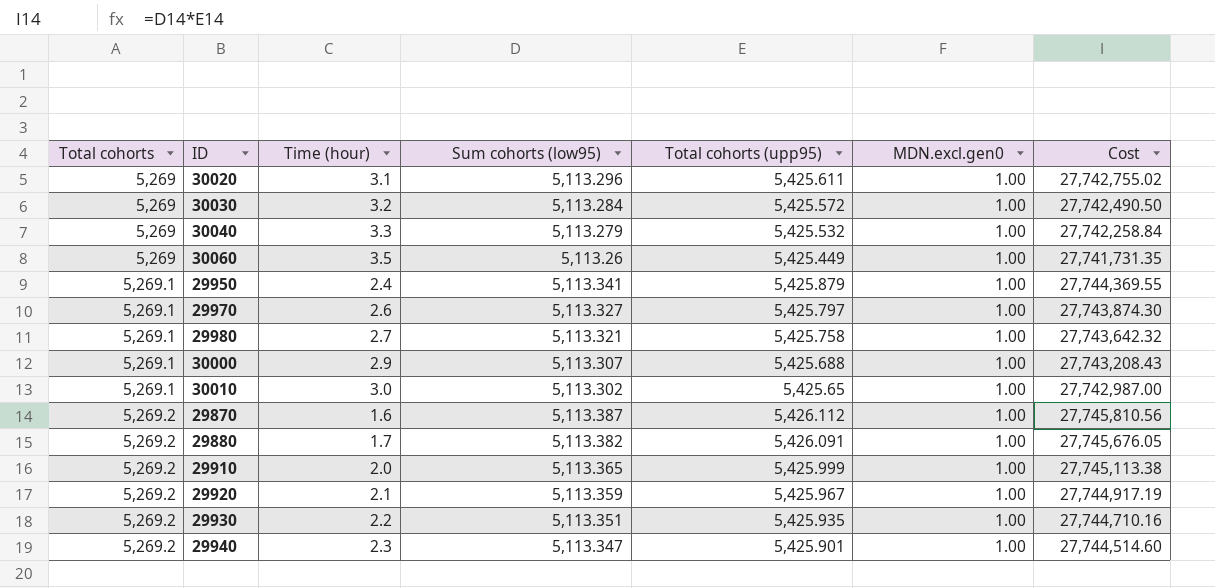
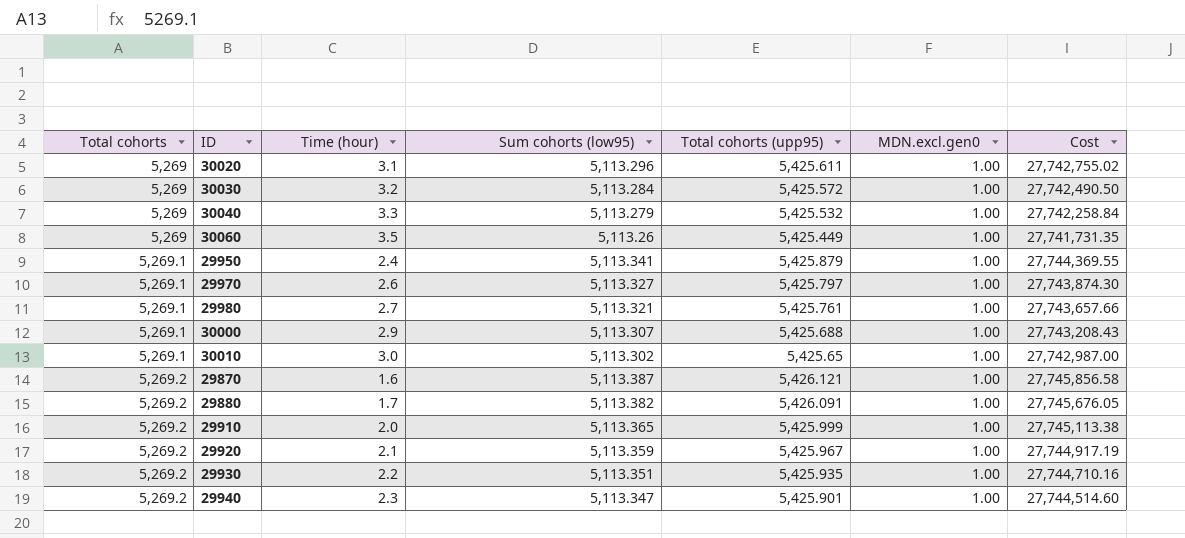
29980 | Total cohorts (upp95): 5,425.758 -> 5,425.761
29980 | Cost: 27,743,642.32 -> 27,743,657.66
29870 | Total cohorts (upp95): 5,426.112 -> 5,426.121
29870 | Cost: 27,745,810.56 -> 27,745,856.58

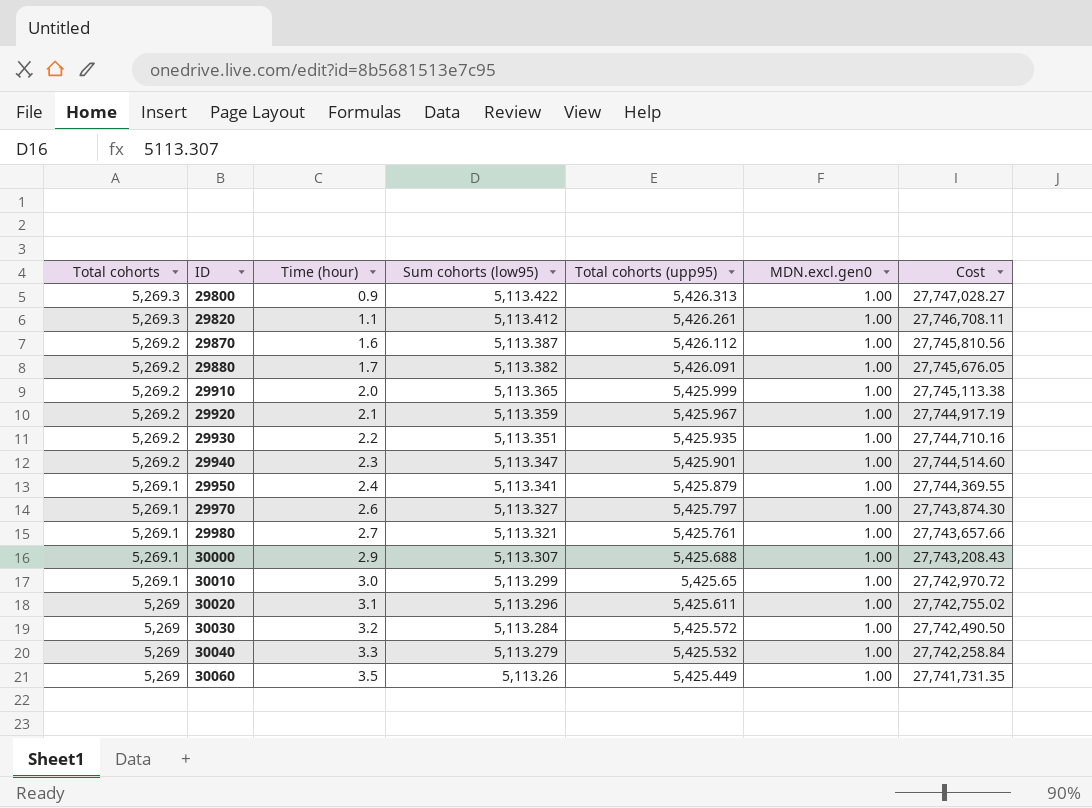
row order: Total cohorts ascending -> Total cohorts descending
row 29800: none -> 5,269.3 | 0.9 | 5,113.422 | 5,426.313 | 1.00 | 27,747,028.27
row 29820: none -> 5,269.3 | 1.1 | 5,113.412 | 5,426.261 | 1.00 | 27,746,708.11
29870 | Total cohorts (upp95): 5,426.121 -> 5,426.112
29870 | Cost: 27,745,856.58 -> 27,745,810.56
30010 | Sum cohorts (low95): 5,113.302 -> 5,113.299
30010 | Cost: 27,742,987.00 -> 27,742,970.72

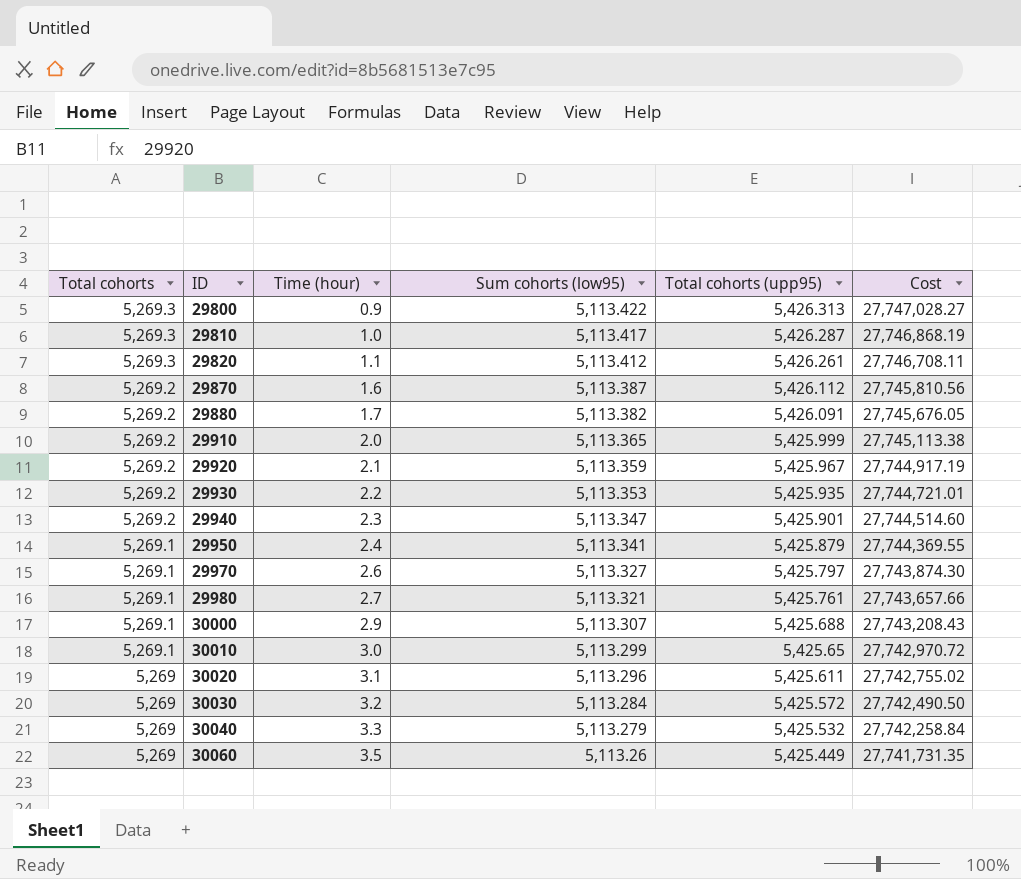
column MDN.excl.gen0 | position: 6 -> none
row 29810: none -> 5,269.3 | 1.0 | 5,113.417 | 5,426.287 | 27,746,868.19
29930 | Sum cohorts (low95): 5,113.351 -> 5,113.353
29930 | Cost: 27,744,710.16 -> 27,744,721.01

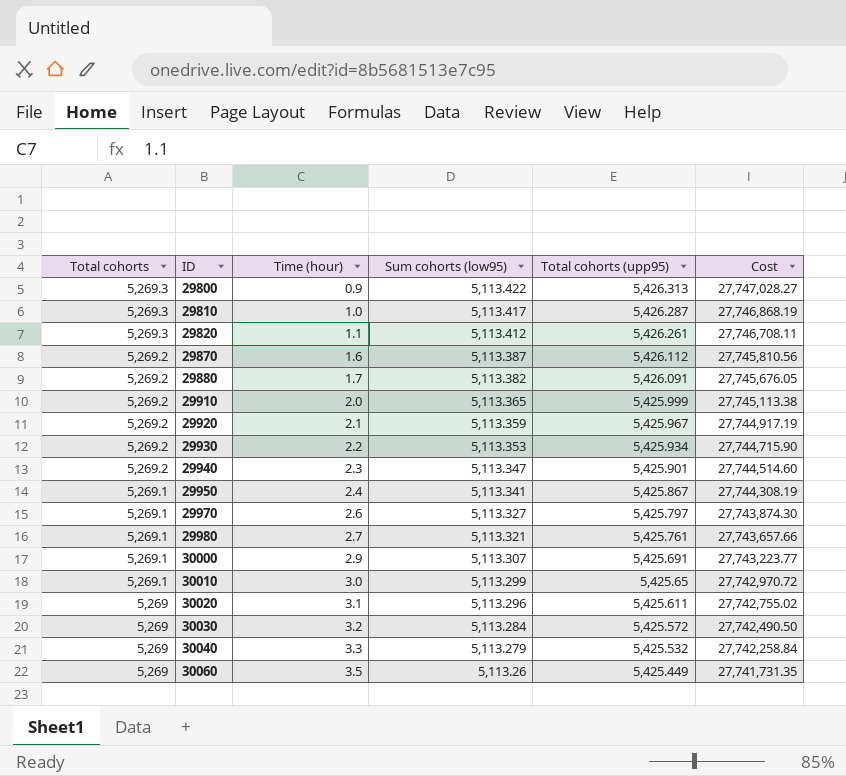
29930 | Total cohorts (upp95): 5,425.935 -> 5,425.934
29930 | Cost: 27,744,721.01 -> 27,744,715.90
29950 | Total cohorts (upp95): 5,425.879 -> 5,425.867
29950 | Cost: 27,744,369.55 -> 27,744,308.19
30000 | Total cohorts (upp95): 5,425.688 -> 5,425.691
30000 | Cost: 27,743,208.43 -> 27,743,223.77

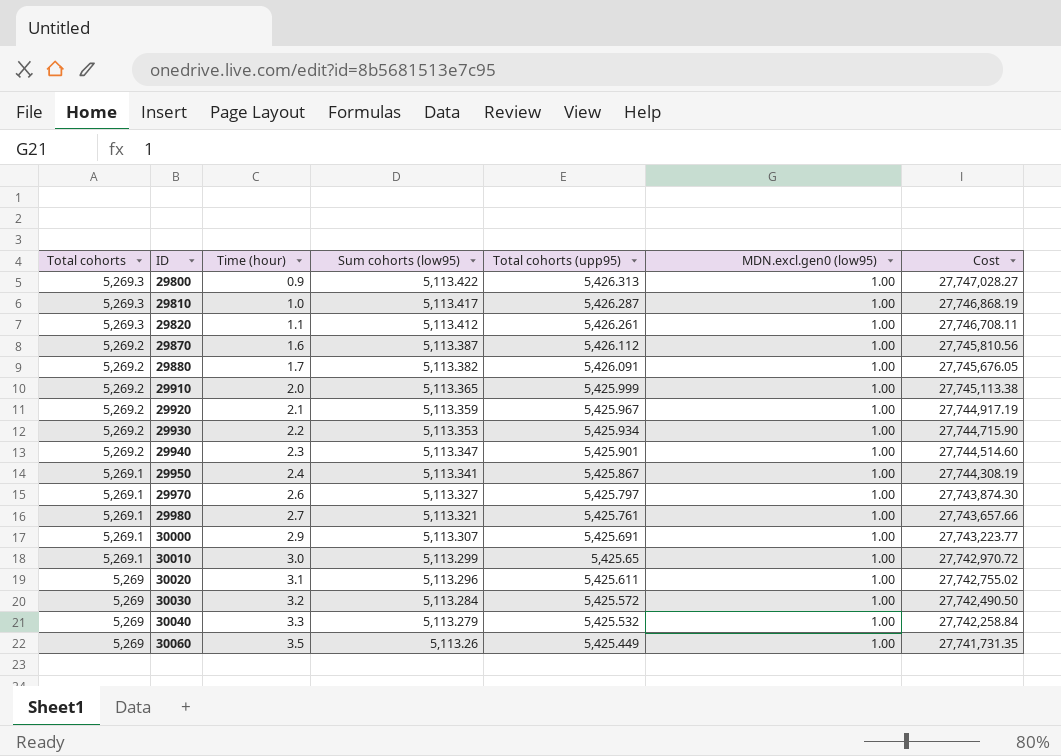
column MDN.excl.gen0 (low95) | position: none -> 6

